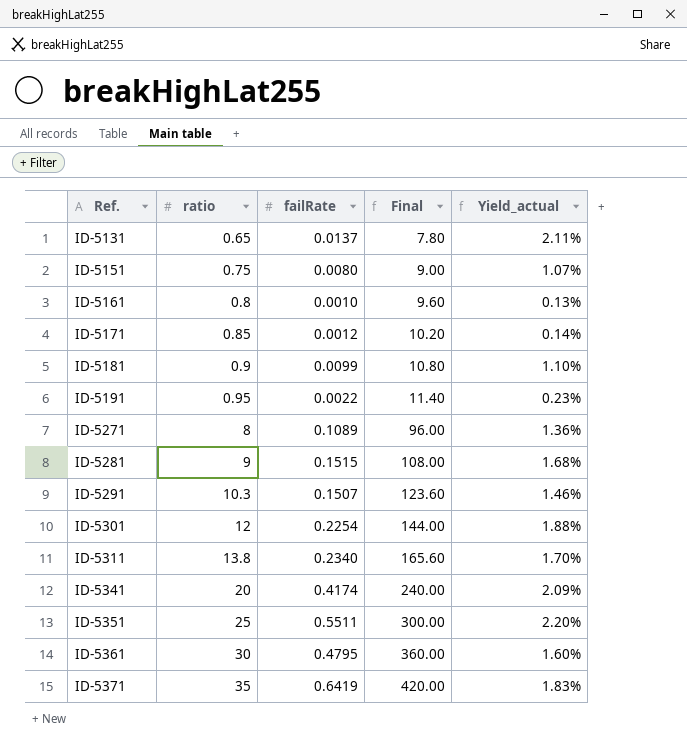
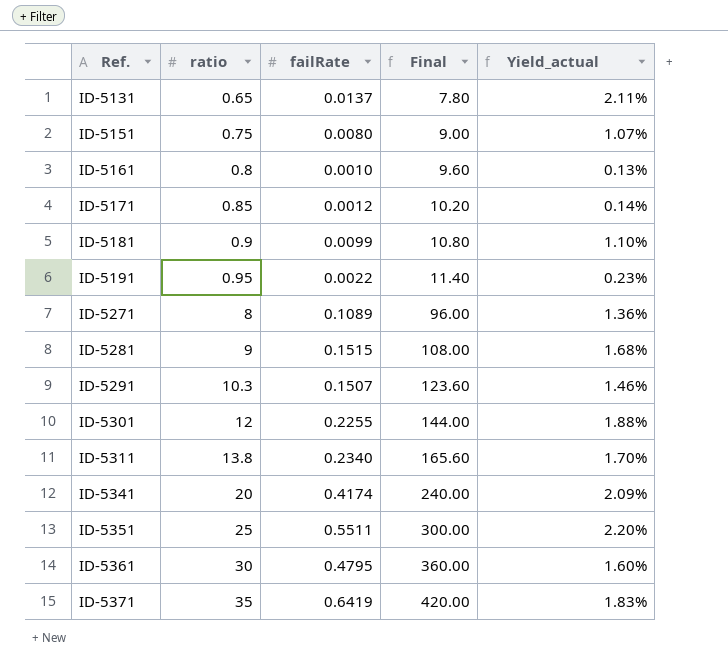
ID-5301 | failRate: 0.2254 -> 0.2255

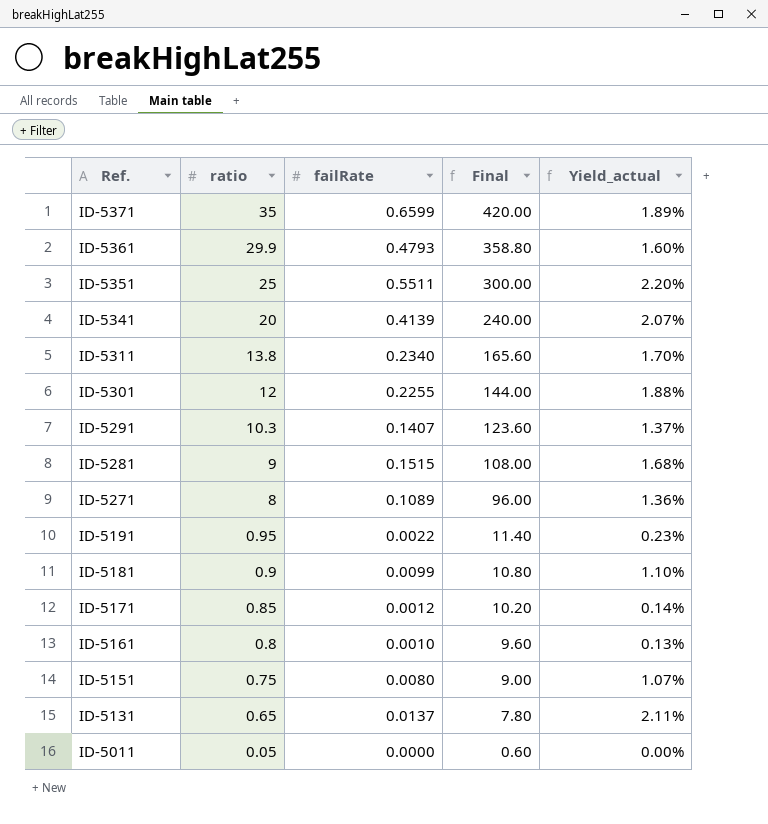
row order: Ref. ascending -> Ref. descending
ID-5371 | failRate: 0.6419 -> 0.6599
ID-5371 | Yield_actual: 1.83% -> 1.89%
ID-5361 | ratio: 30 -> 29.9
ID-5361 | failRate: 0.4795 -> 0.4793
ID-5361 | Final: 360.00 -> 358.80
ID-5341 | failRate: 0.4174 -> 0.4139
ID-5341 | Yield_actual: 2.09% -> 2.07%
ID-5291 | failRate: 0.1507 -> 0.1407
ID-5291 | Yield_actual: 1.46% -> 1.37%
row ID-5011: none -> 0.05 | 0.0000 | 0.60 | 0.00%

